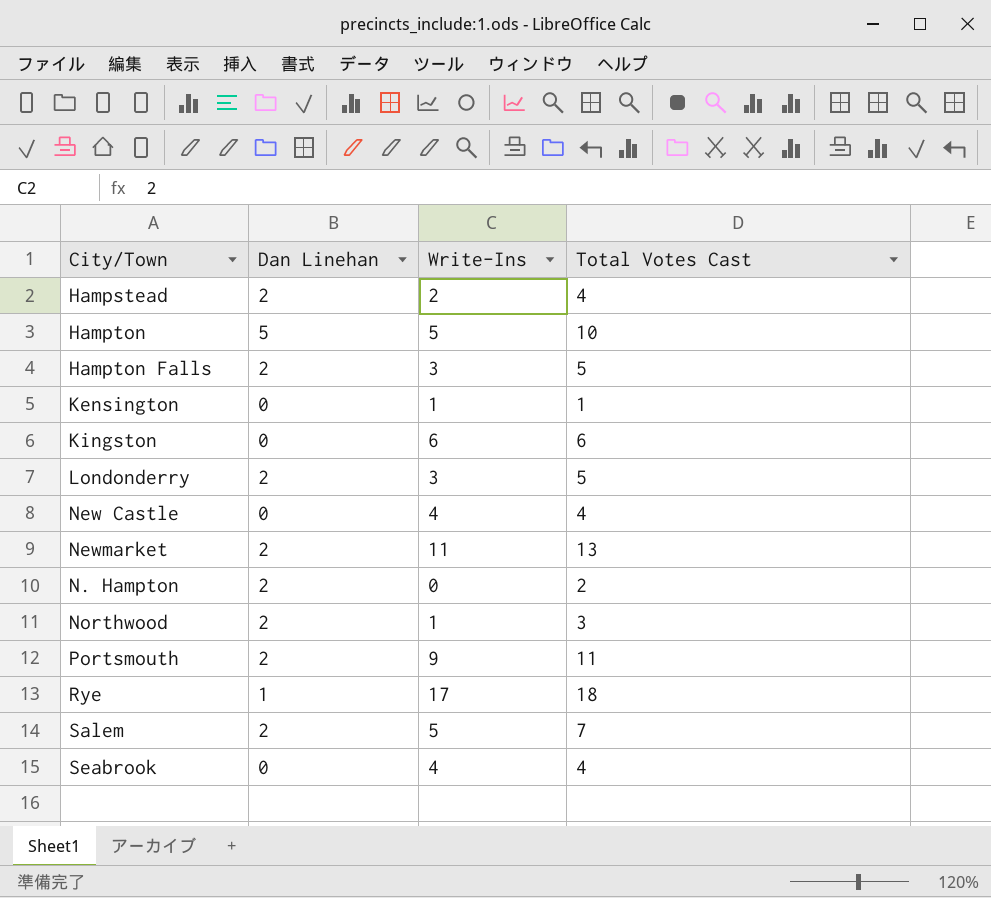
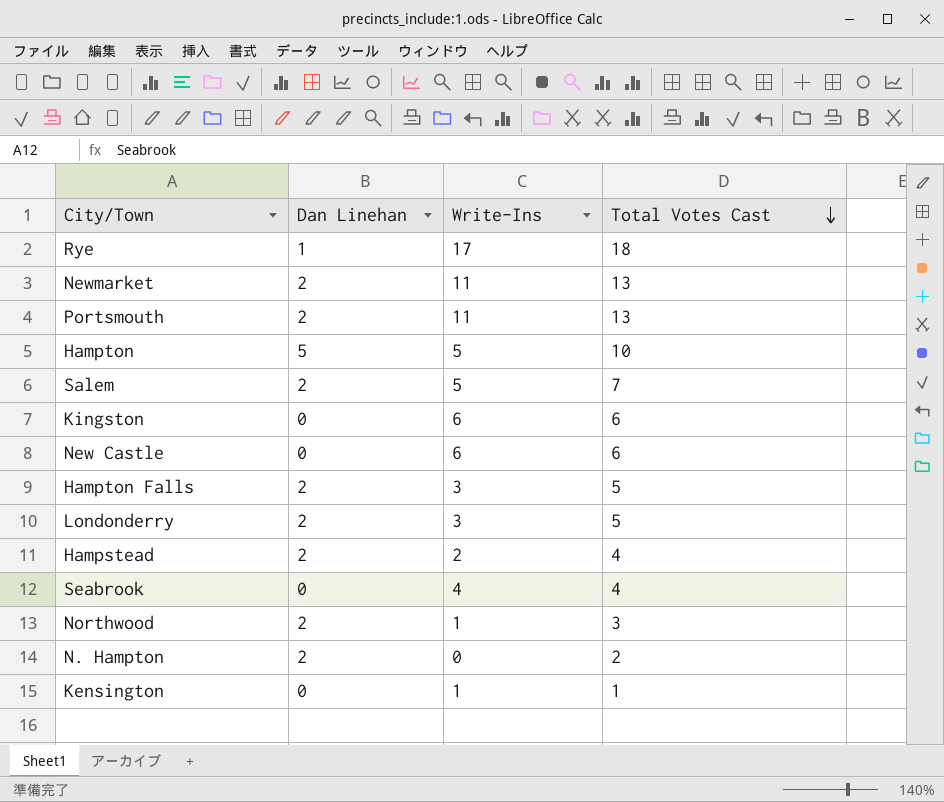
row order: none -> Total Votes Cast descending
Portsmouth | Write-Ins: 9 -> 11
Portsmouth | Total Votes Cast: 11 -> 13
New Castle | Write-Ins: 4 -> 6
New Castle | Total Votes Cast: 4 -> 6

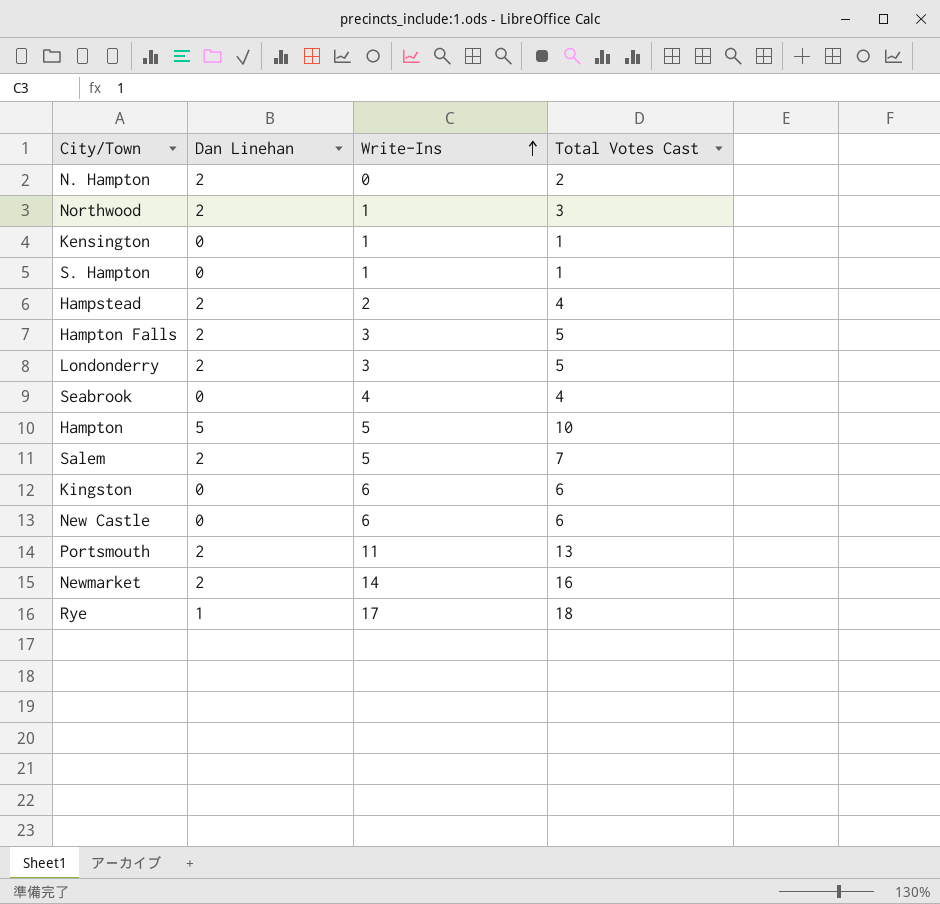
row order: Total Votes Cast descending -> Write-Ins ascending
row S. Hampton: none -> 0 | 1 | 1
Newmarket | Write-Ins: 11 -> 14
Newmarket | Total Votes Cast: 13 -> 16

